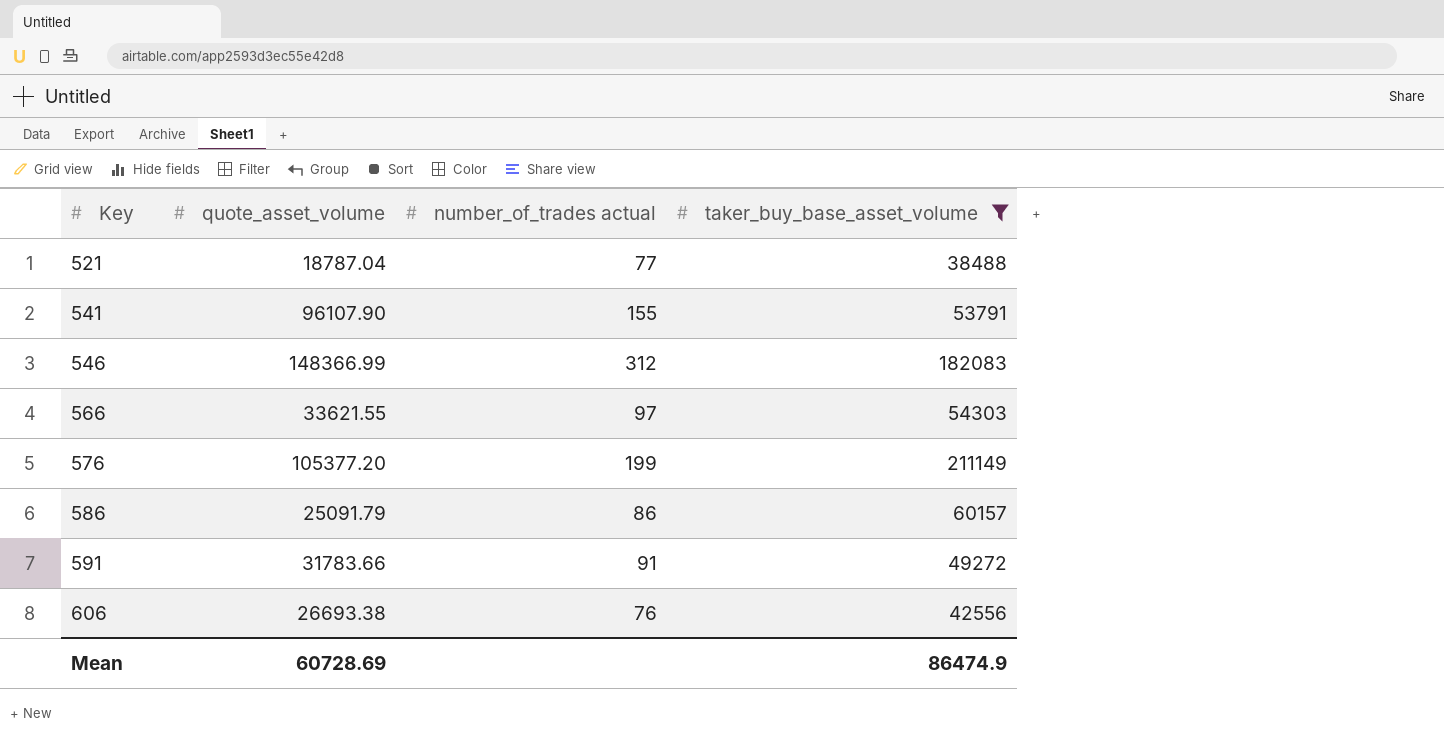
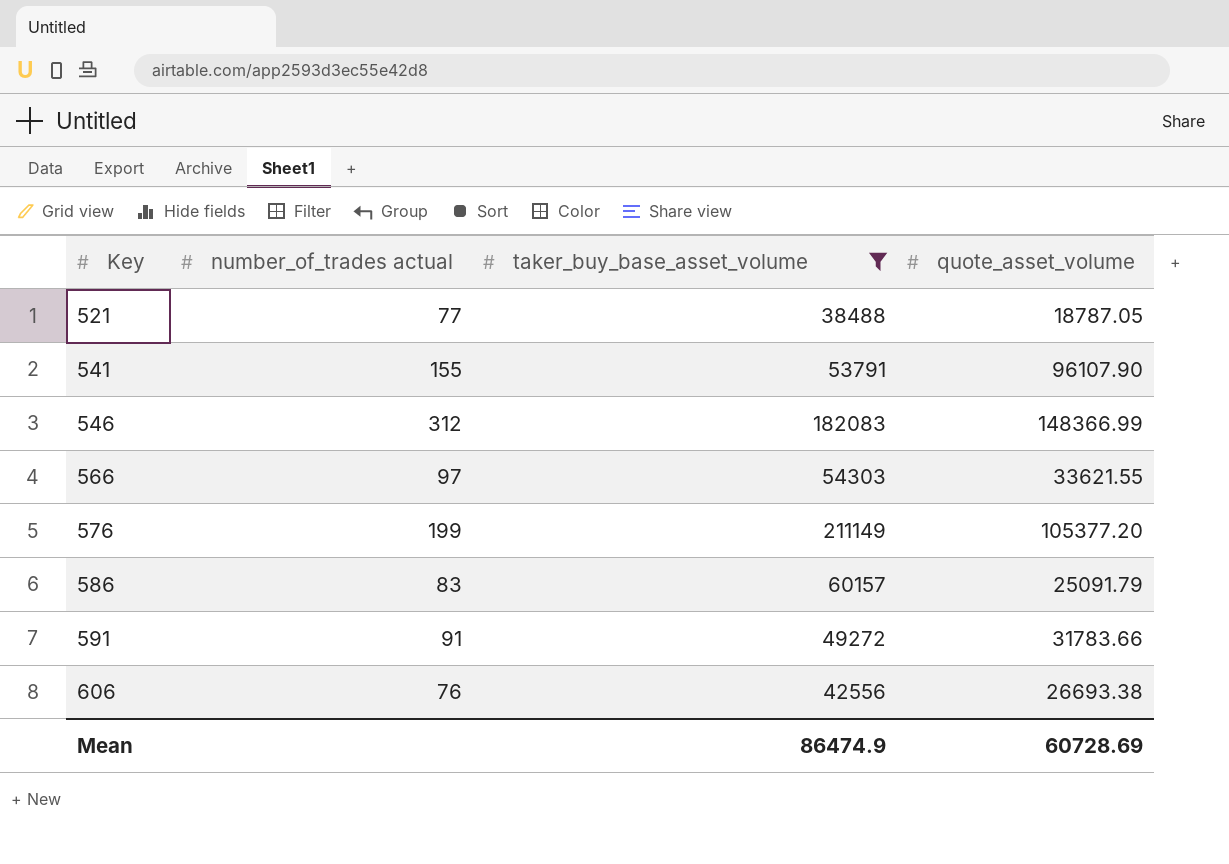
column quote_asset_volume | position: 2 -> 4
521 | quote_asset_volume: 18787.04 -> 18787.05
586 | number_of_trades actual: 86 -> 83

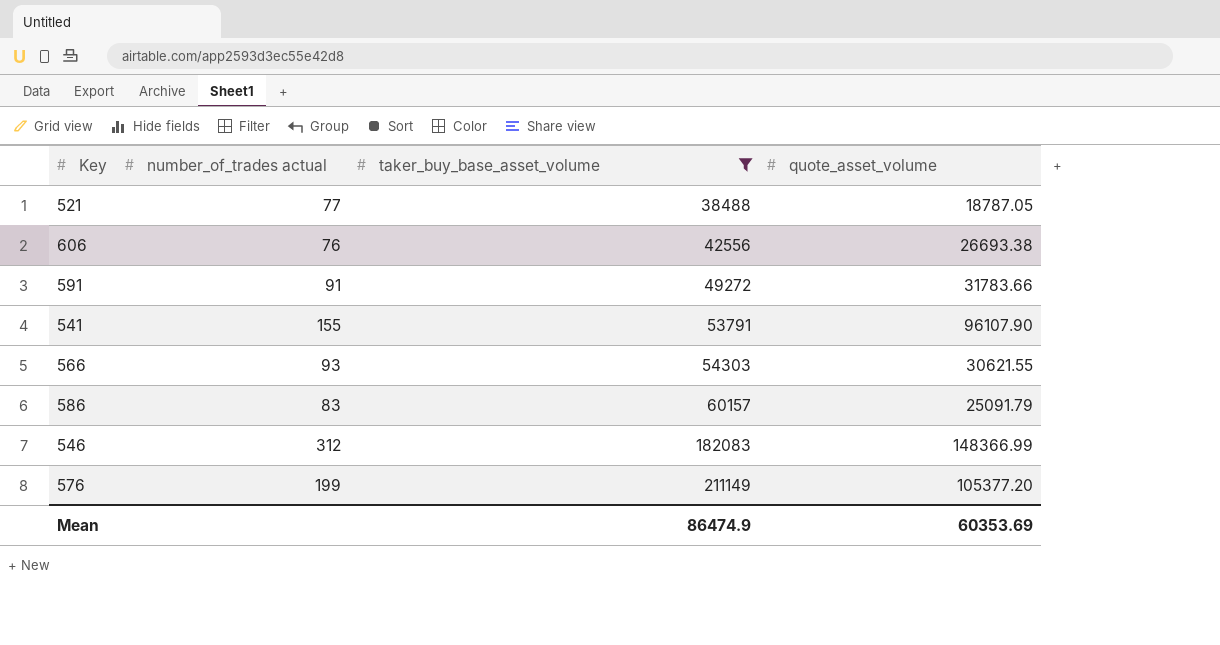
row order: Key ascending -> taker_buy_base_asset_volume ascending
566 | number_of_trades actual: 97 -> 93
566 | quote_asset_volume: 33621.55 -> 30621.55
Mean | quote_asset_volume: 60728.69 -> 60353.69

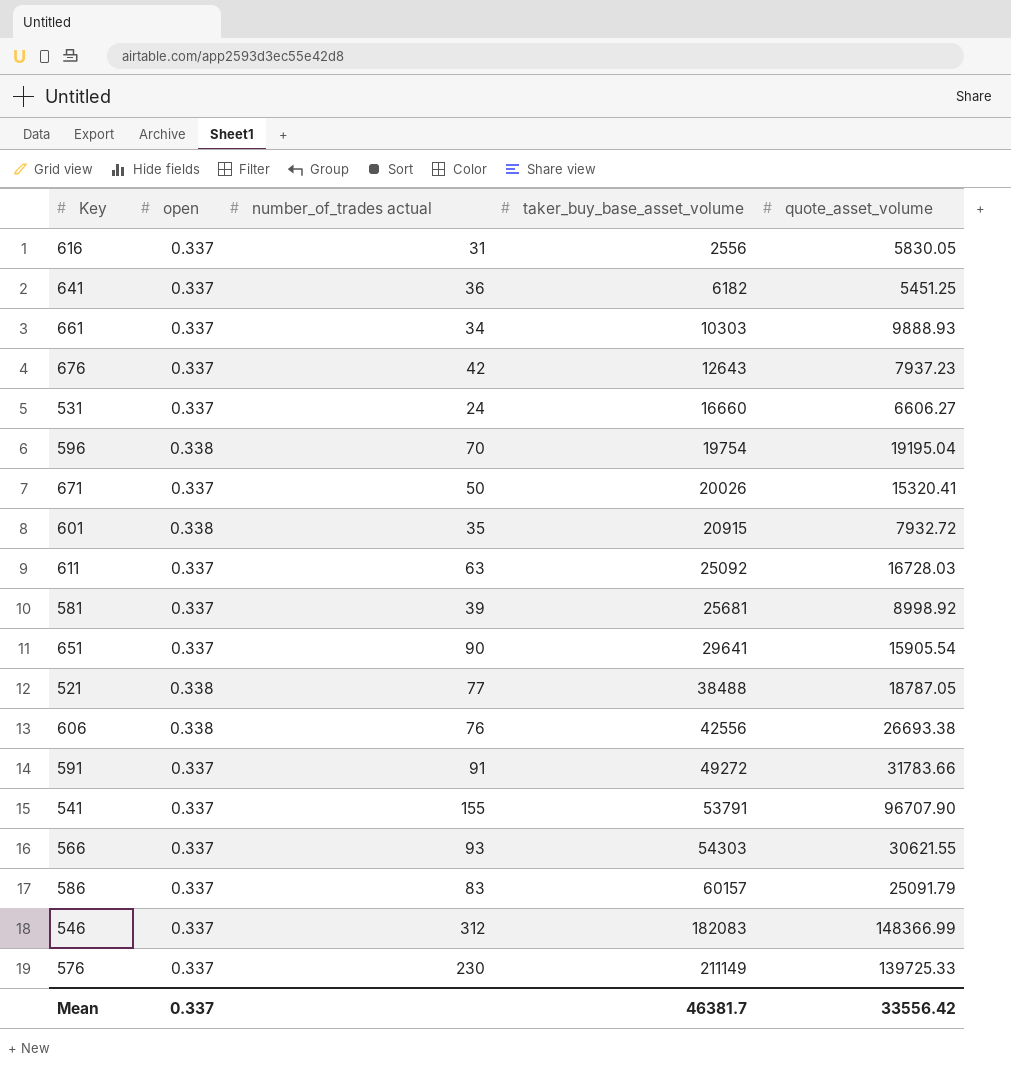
filter: taker_buy_base_asset_volume >= 38488 -> none
column open | position: none -> 2
541 | quote_asset_volume: 96107.90 -> 96707.90
576 | number_of_trades actual: 199 -> 230
576 | quote_asset_volume: 105377.20 -> 139725.33
Mean | taker_buy_base_asset_volume: 86474.9 -> 46381.7
Mean | quote_asset_volume: 60353.69 -> 33556.42

